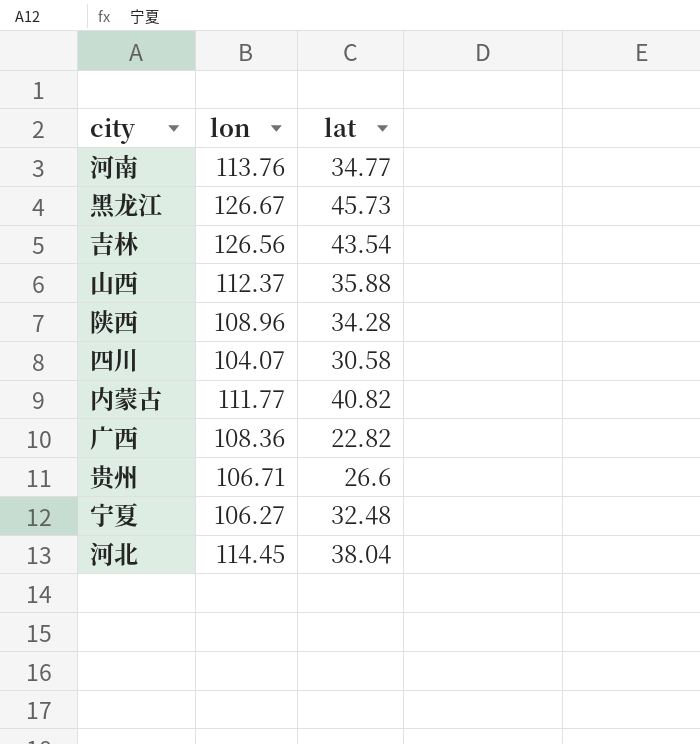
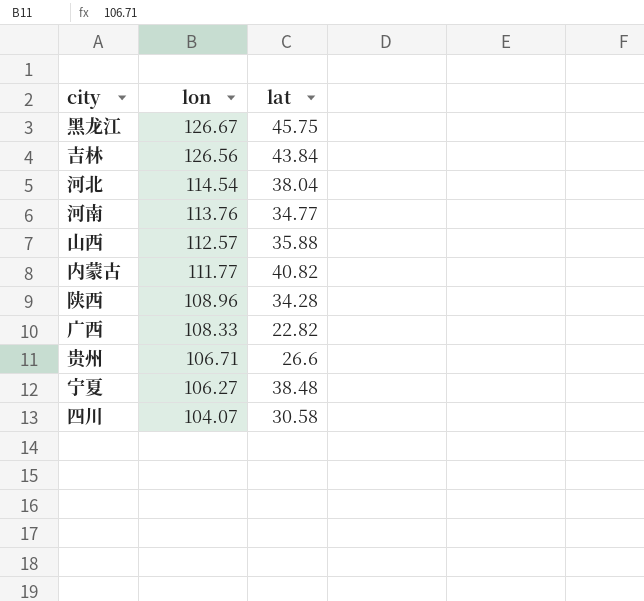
row order: none -> lon descending
黑龙江 | lat: 45.73 -> 45.75
吉林 | lat: 43.54 -> 43.84
河北 | lon: 114.45 -> 114.54
山西 | lon: 112.37 -> 112.57
广西 | lon: 108.36 -> 108.33
宁夏 | lat: 32.48 -> 38.48

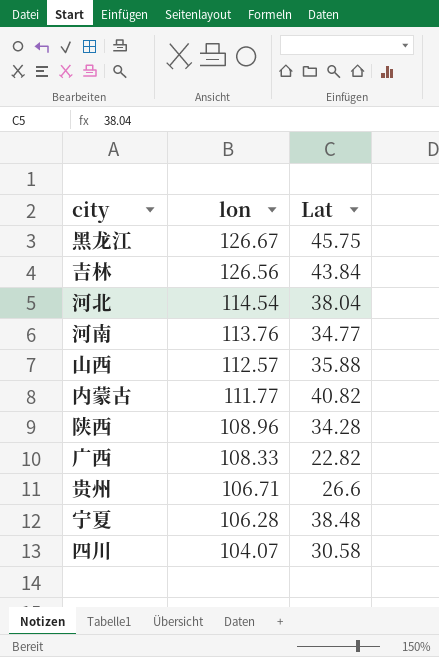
column name: lat -> Lat
宁夏 | lon: 106.27 -> 106.28

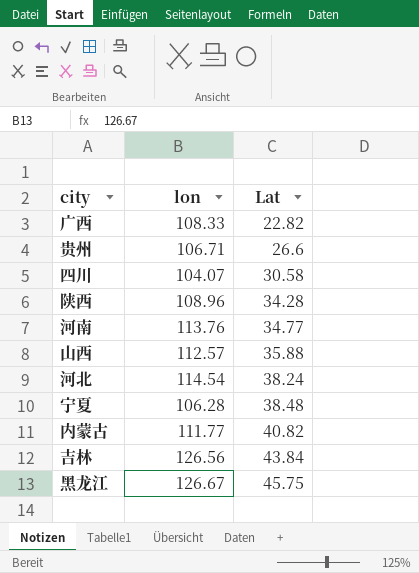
row order: lon descending -> Lat ascending
河北 | Lat: 38.04 -> 38.24

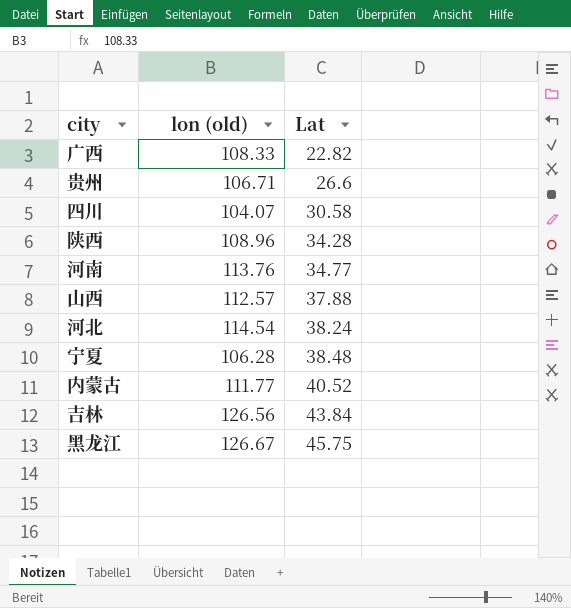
column name: lon -> lon (old)
山西 | Lat: 35.88 -> 37.88
内蒙古 | Lat: 40.82 -> 40.52

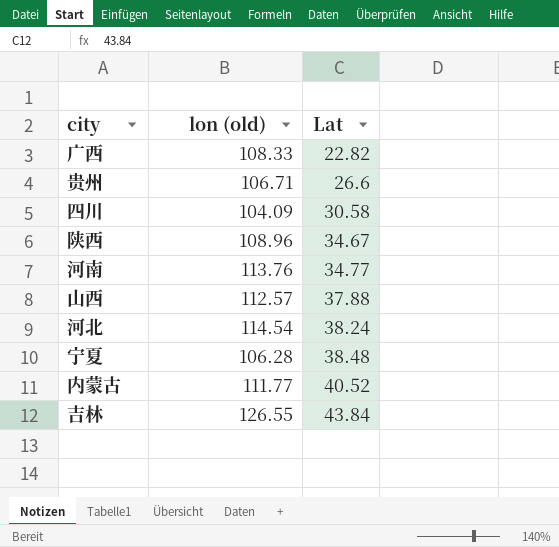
row 黑龙江: 126.67 | 45.75 -> none
四川 | lon (old): 104.07 -> 104.09
陕西 | Lat: 34.28 -> 34.67
吉林 | lon (old): 126.56 -> 126.55

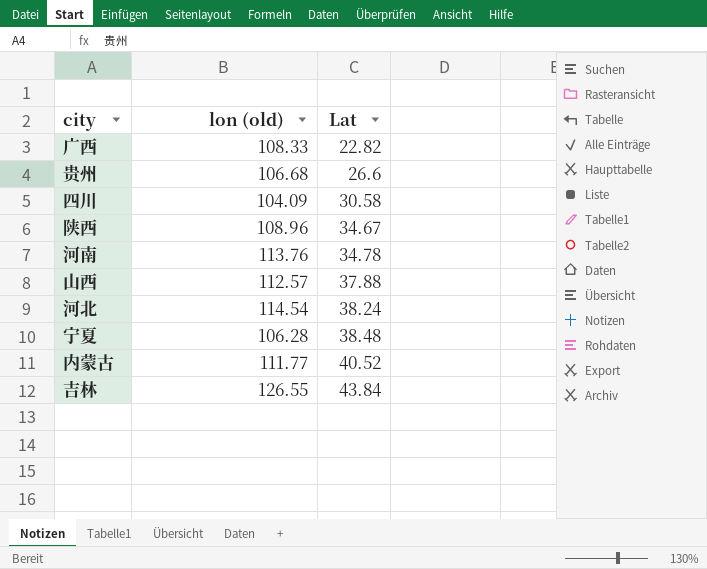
贵州 | lon (old): 106.71 -> 106.68
河南 | Lat: 34.77 -> 34.78

